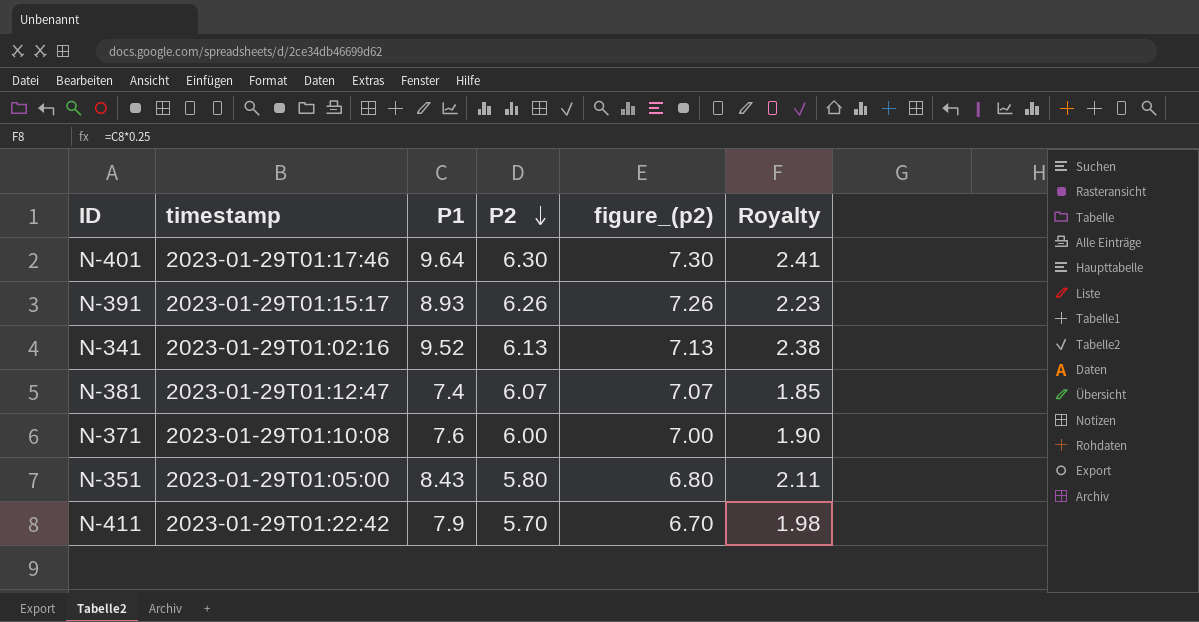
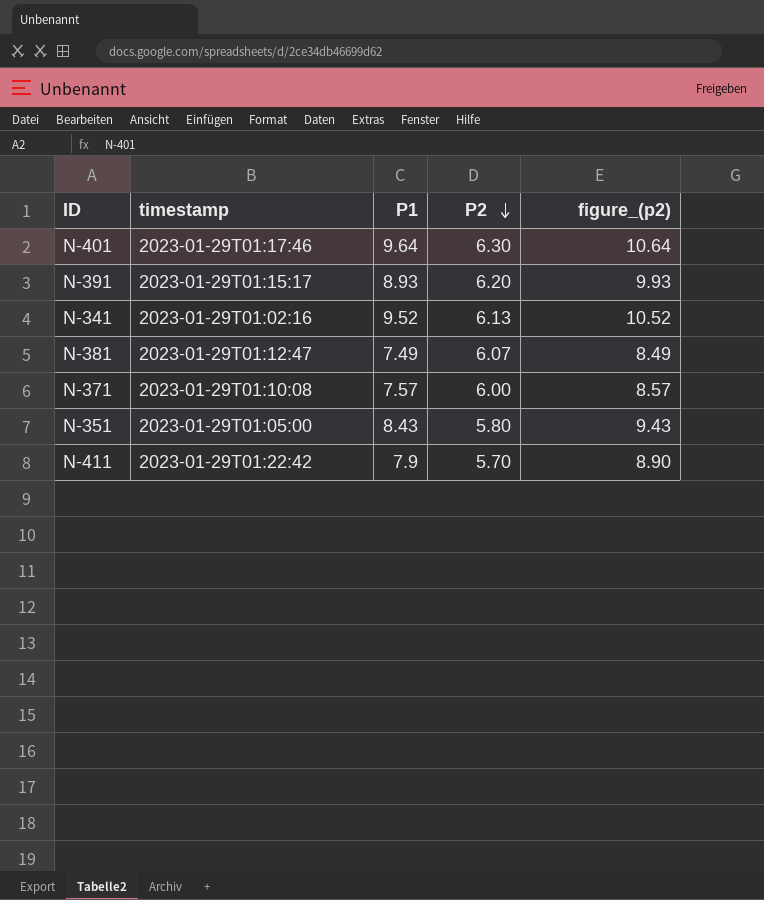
column Royalty | formula: [P1] * 0.25 -> none
column figure_(p2) | formula: [P2] + 1 -> [P1] + 1
N-391 | P2: 6.26 -> 6.20
N-381 | P1: 7.4 -> 7.49
N-371 | P1: 7.6 -> 7.57

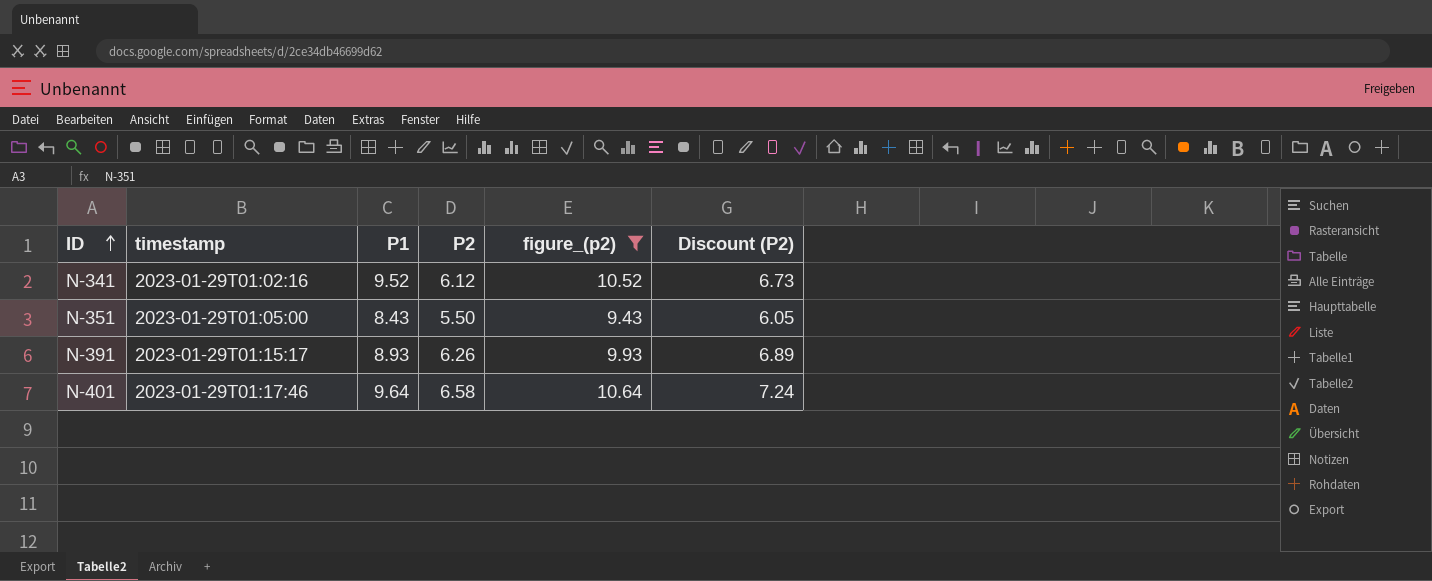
filter: none -> figure_(p2) >= 9.43
row order: P2 descending -> ID ascending
column Discount (P2) | formula: none -> [P2] * 1.1
N-341 | P2: 6.13 -> 6.12
N-351 | P2: 5.80 -> 5.50
N-391 | P2: 6.20 -> 6.26
N-401 | P2: 6.30 -> 6.58

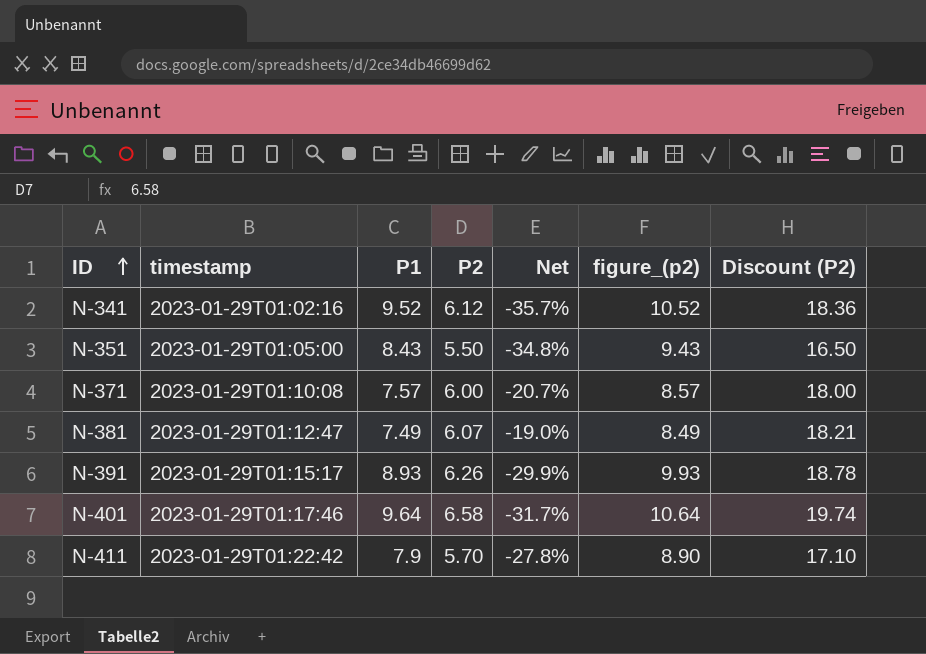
filter: figure_(p2) >= 9.43 -> none
column Net | formula: none -> ([P2] - [P1]) / [P1]
column Discount (P2) | formula: [P2] * 1.1 -> [P2] * 3

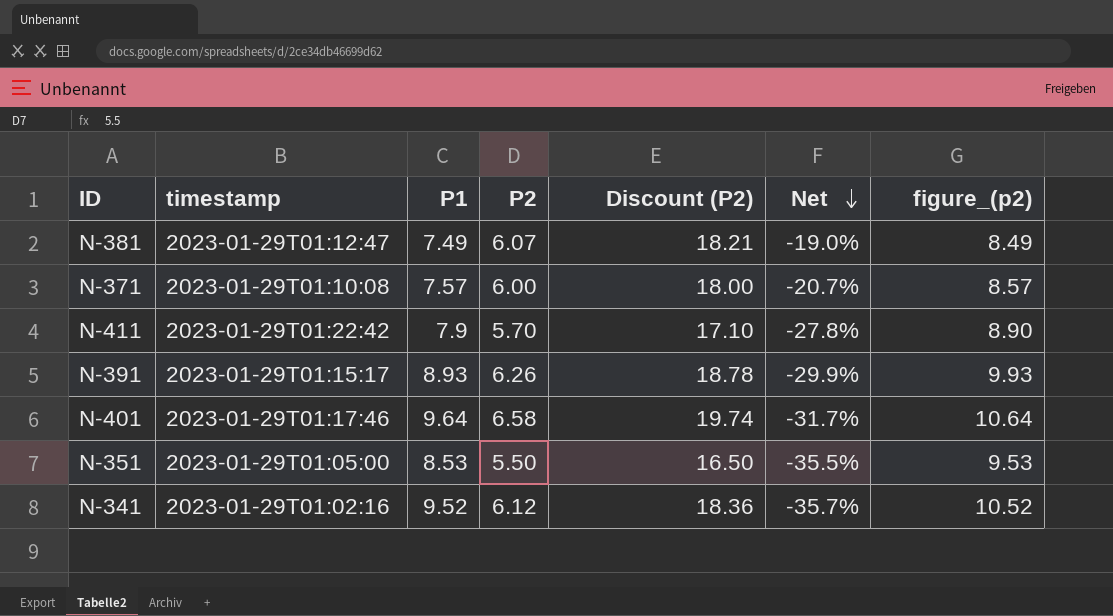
row order: ID ascending -> Net descending
column Discount (P2) | position: 7 -> 5
N-351 | P1: 8.43 -> 8.53
N-351 | Net: -34.8% -> -35.5%
N-351 | figure_(p2): 9.43 -> 9.53

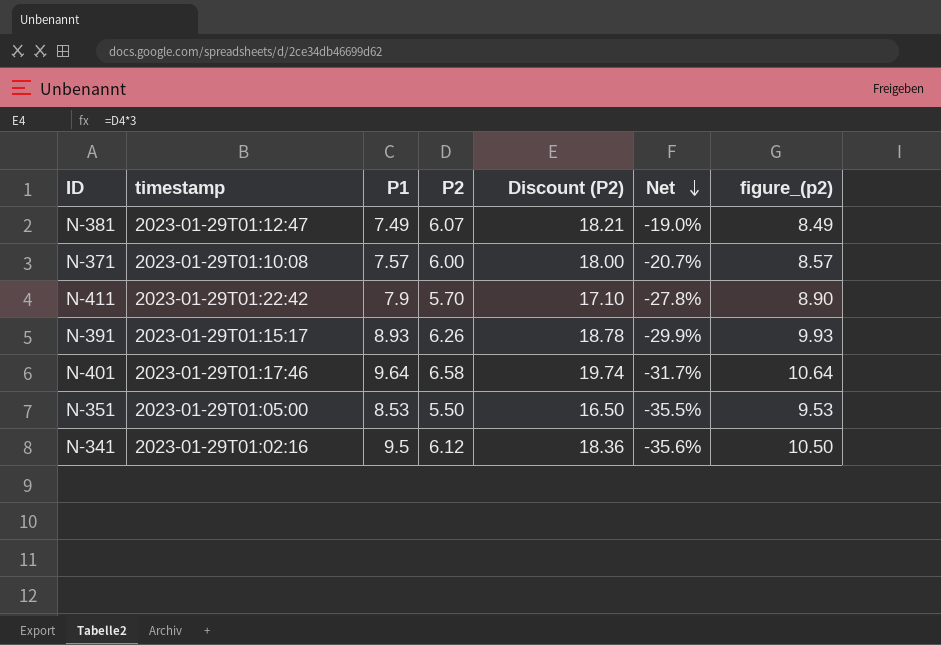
N-341 | P1: 9.52 -> 9.5
N-341 | Net: -35.7% -> -35.6%
N-341 | figure_(p2): 10.52 -> 10.50

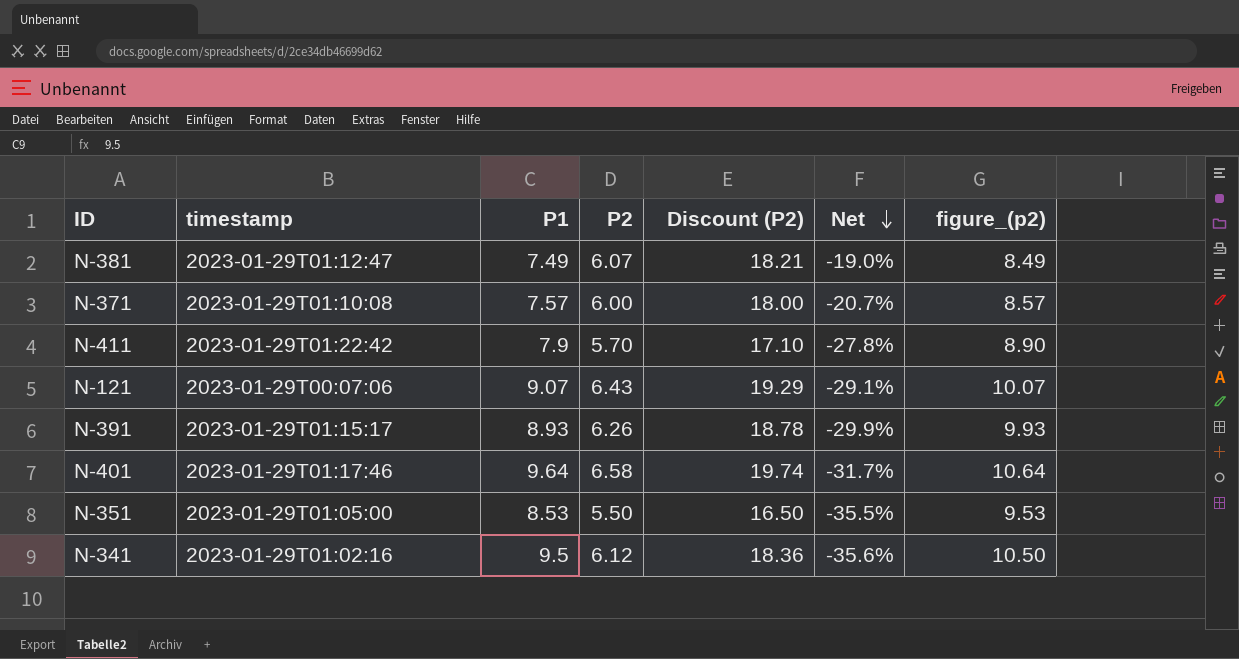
row N-121: none -> 2023-01-29T00:07:06 | 9.07 | 6.43 | 19.29 | -29.1% | 10.07

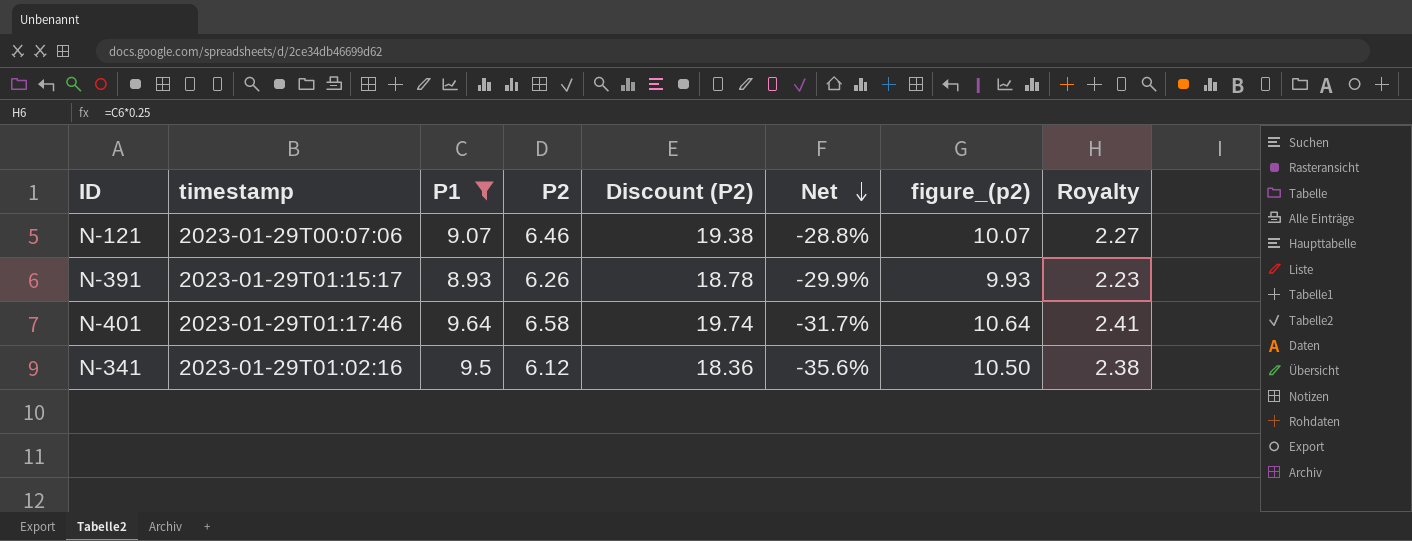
filter: none -> P1 >= 8.93
column Royalty | formula: none -> [P1] * 0.25
N-121 | P2: 6.43 -> 6.46
N-121 | Discount (P2): 19.29 -> 19.38
N-121 | Net: -29.1% -> -28.8%

